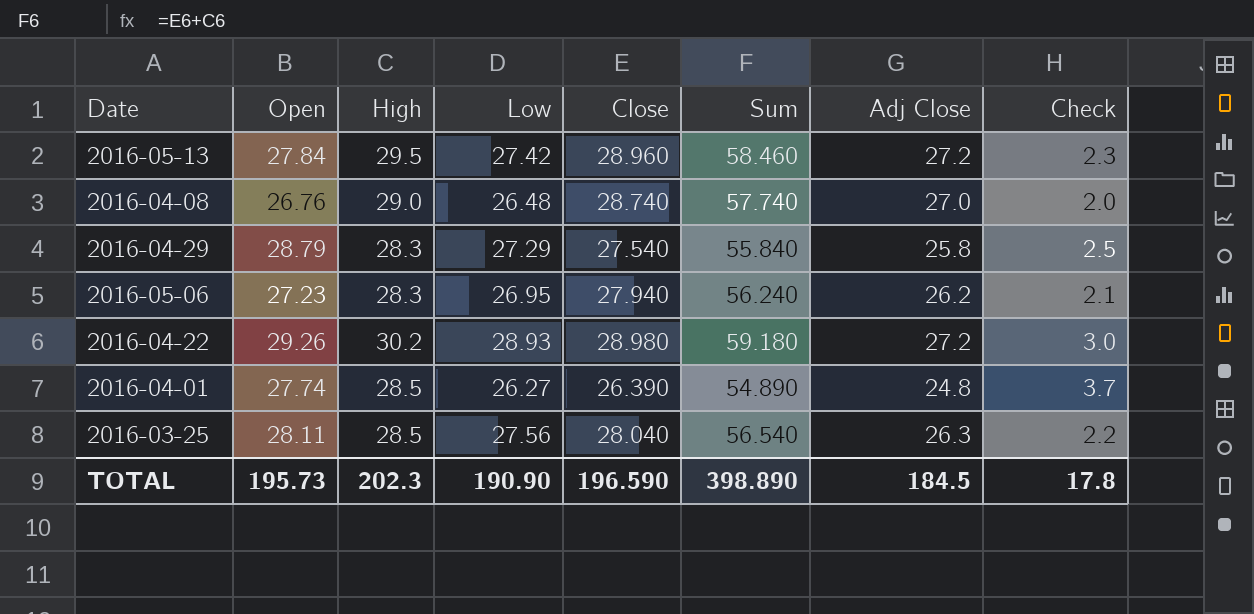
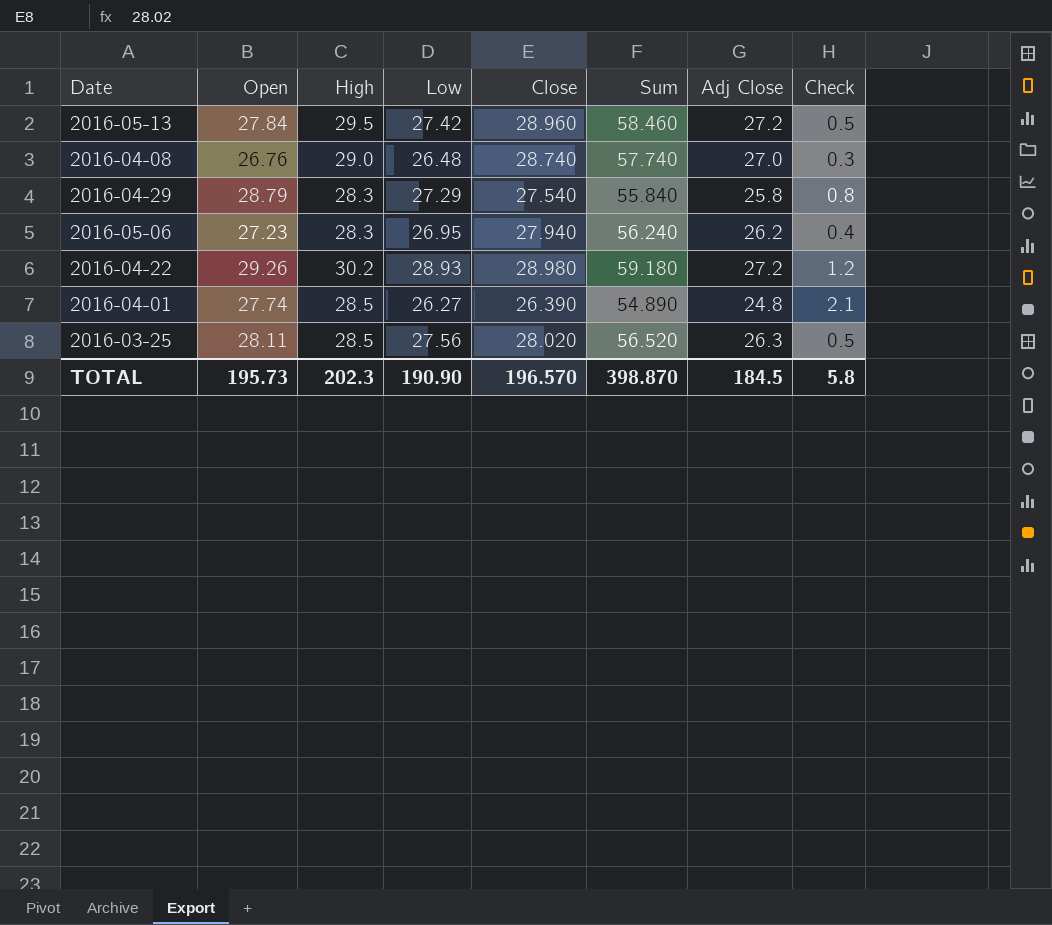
column Check | formula: [High] - [Adj Close] -> [High] - [Close]
2016-03-25 | Close: 28.040 -> 28.020
2016-03-25 | Sum: 56.540 -> 56.520
TOTAL | Close: 196.590 -> 196.570
TOTAL | Sum: 398.890 -> 398.870
TOTAL | Check: 17.8 -> 5.8

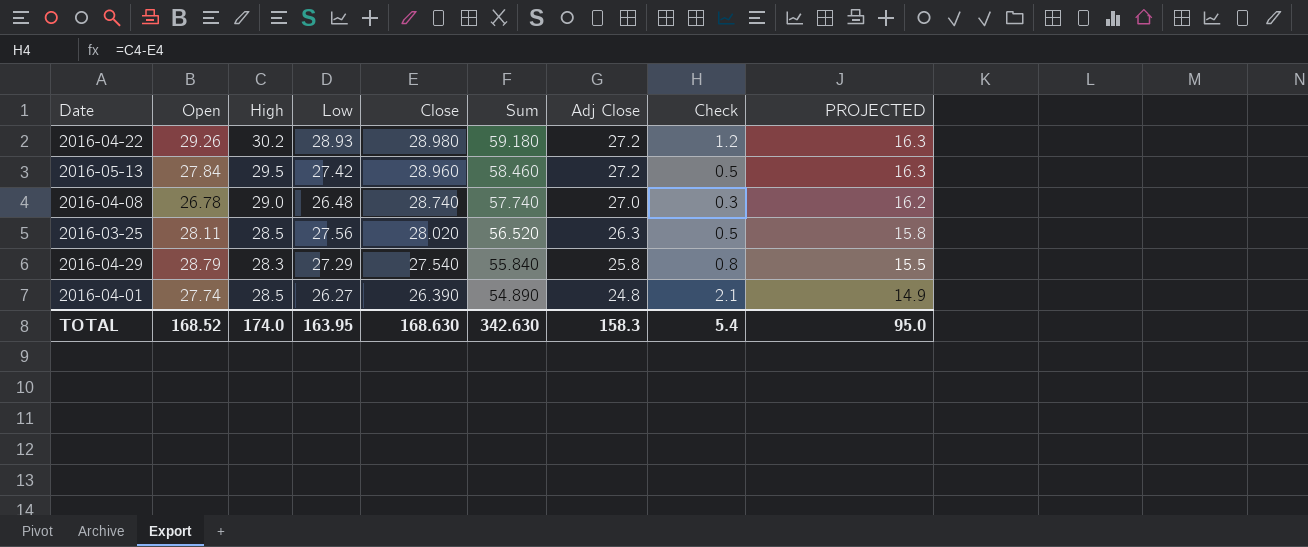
row order: none -> Close descending
column PROJECTED | formula: none -> [Adj Close] * 0.6
row 2016-05-06: 27.23 | 28.3 | 26.95 | 27.940 | 56.240 | 26.2 | 0.4 -> none
2016-04-08 | Open: 26.76 -> 26.78
TOTAL | Open: 195.73 -> 168.52
TOTAL | High: 202.3 -> 174.0
TOTAL | Low: 190.90 -> 163.95
TOTAL | Close: 196.570 -> 168.630
TOTAL | Sum: 398.870 -> 342.630
TOTAL | Adj Close: 184.5 -> 158.3
TOTAL | Check: 5.8 -> 5.4

